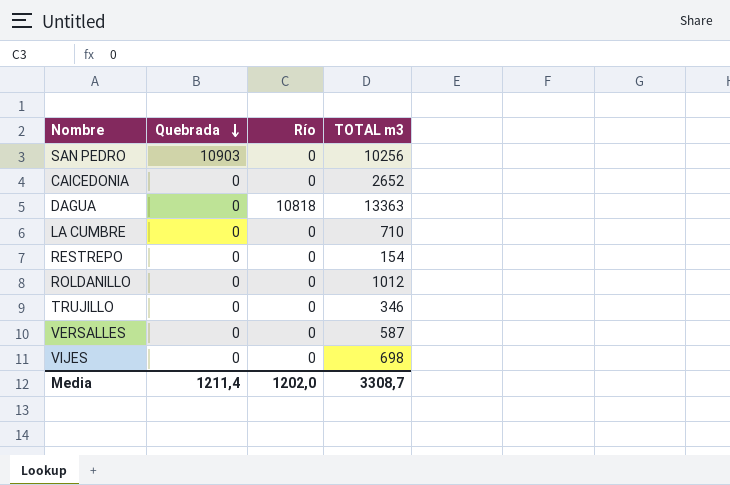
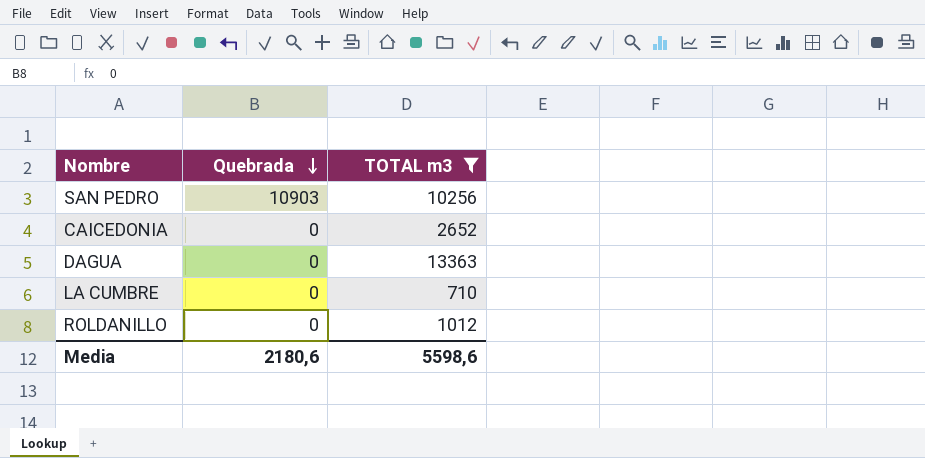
filter: none -> TOTAL m3 >= 710
column Río | position: 3 -> none
Media | Quebrada: 1211,4 -> 2180,6
Media | TOTAL m3: 3308,7 -> 5598,6

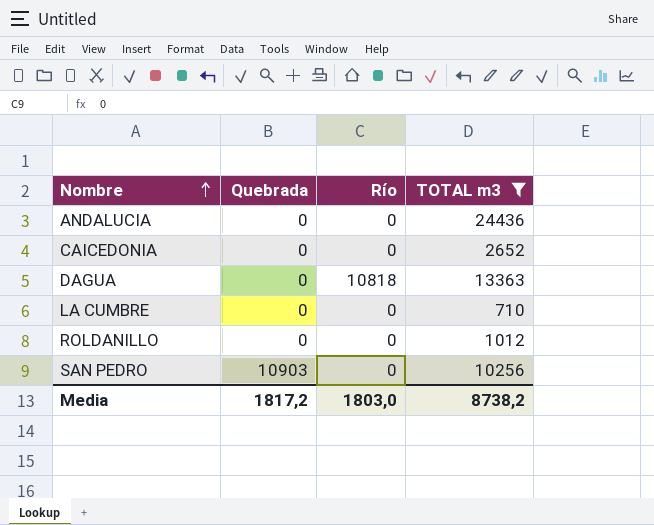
row order: Quebrada descending -> Nombre ascending
column Río | position: none -> 3
row ANDALUCIA: none -> 0 | 0 | 24436
Media | Quebrada: 2180,6 -> 1817,2
Media | TOTAL m3: 5598,6 -> 8738,2

